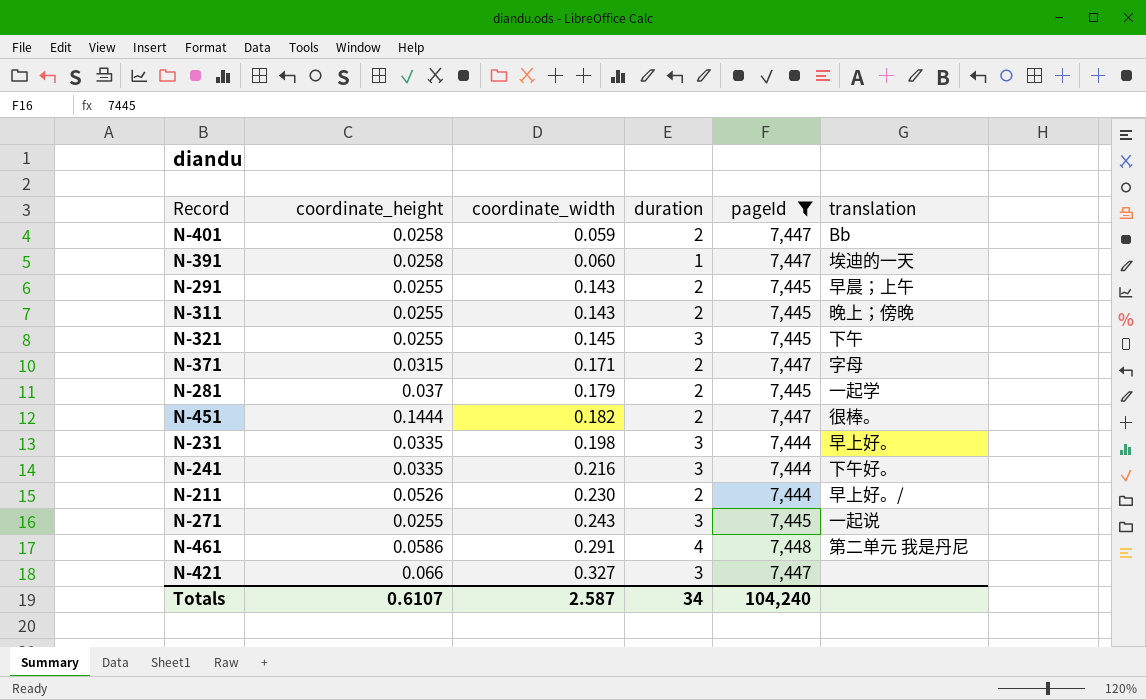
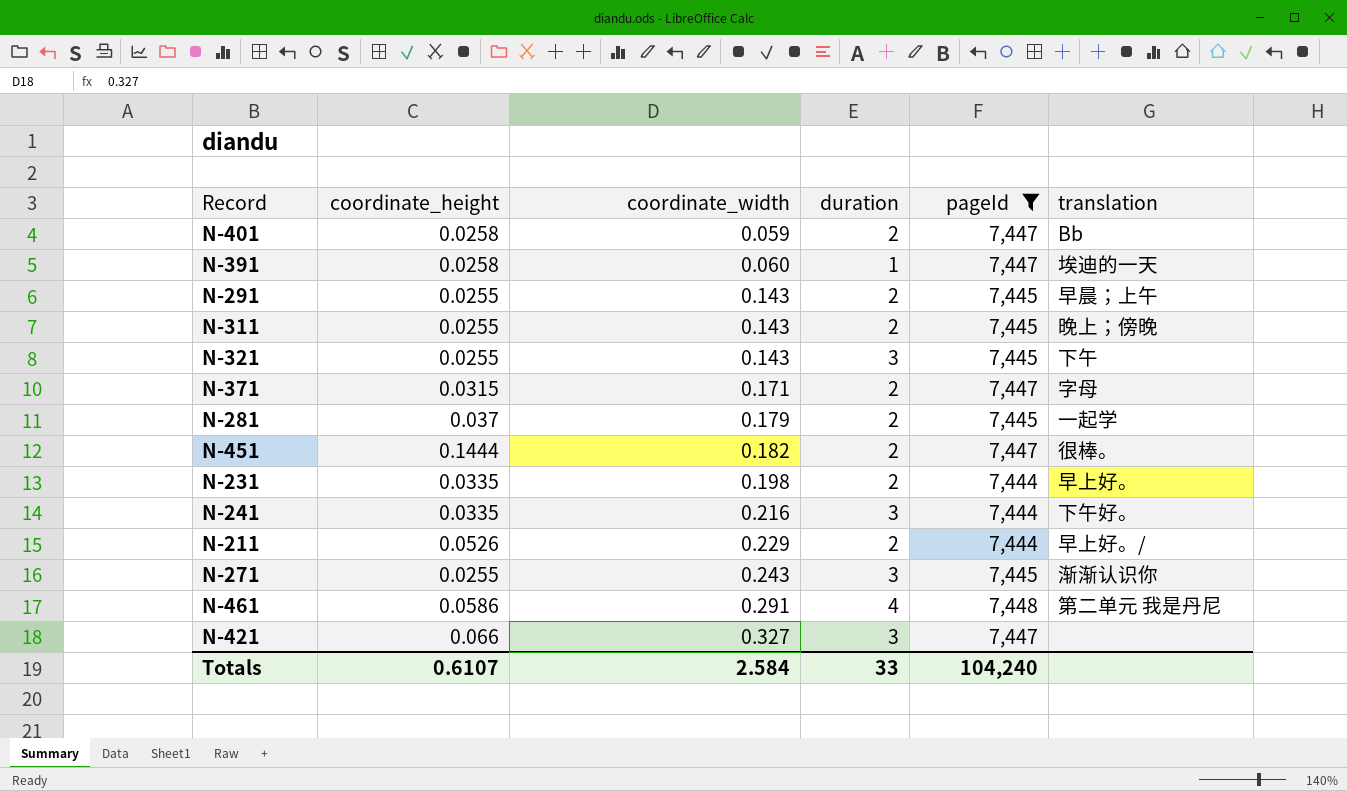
N-321 | coordinate_width: 0.145 -> 0.143
N-231 | duration: 3 -> 2
N-211 | coordinate_width: 0.230 -> 0.229
N-271 | translation: 一起说 -> 渐渐认识你
Totals | coordinate_width: 2.587 -> 2.584
Totals | duration: 34 -> 33

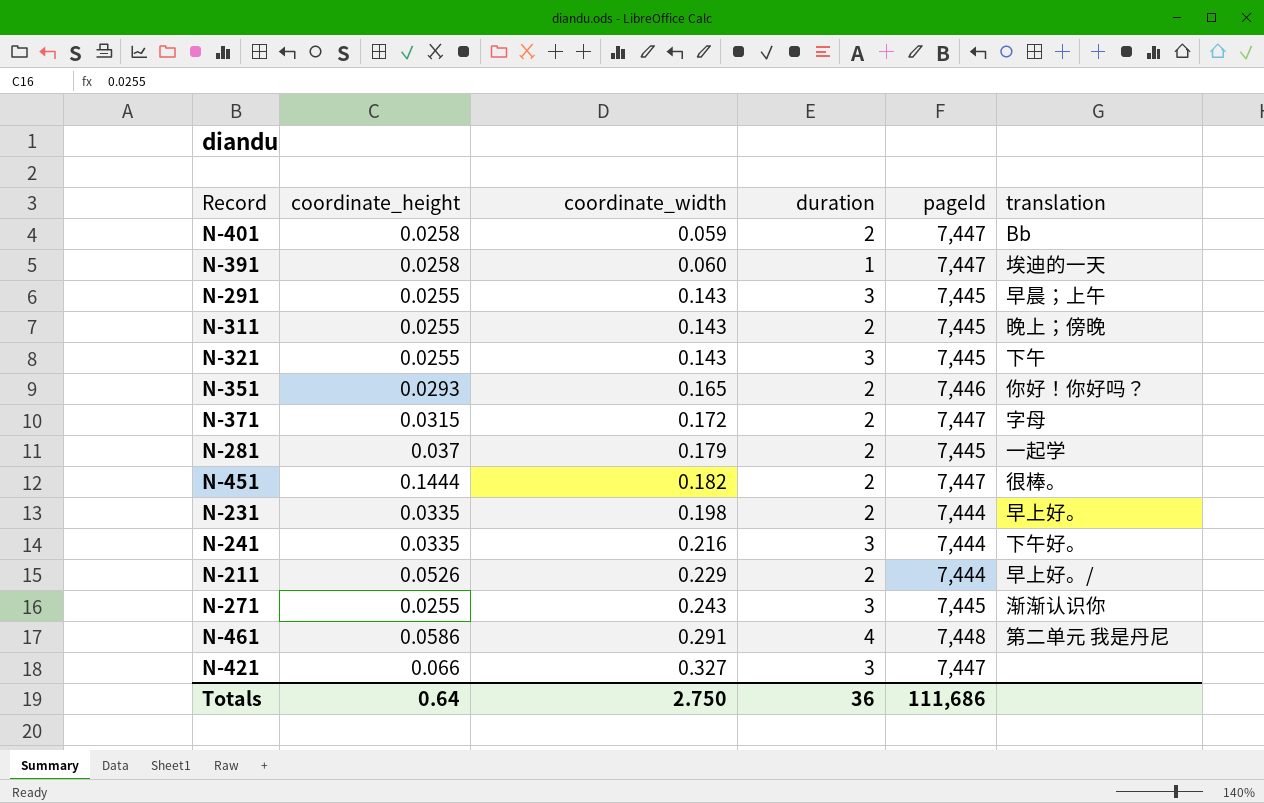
filter: pageId != 7,446 -> none
N-291 | duration: 2 -> 3
N-371 | coordinate_width: 0.171 -> 0.172
Totals | coordinate_height: 0.6107 -> 0.64
Totals | coordinate_width: 2.584 -> 2.750
Totals | duration: 33 -> 36
Totals | pageId: 104,240 -> 111,686

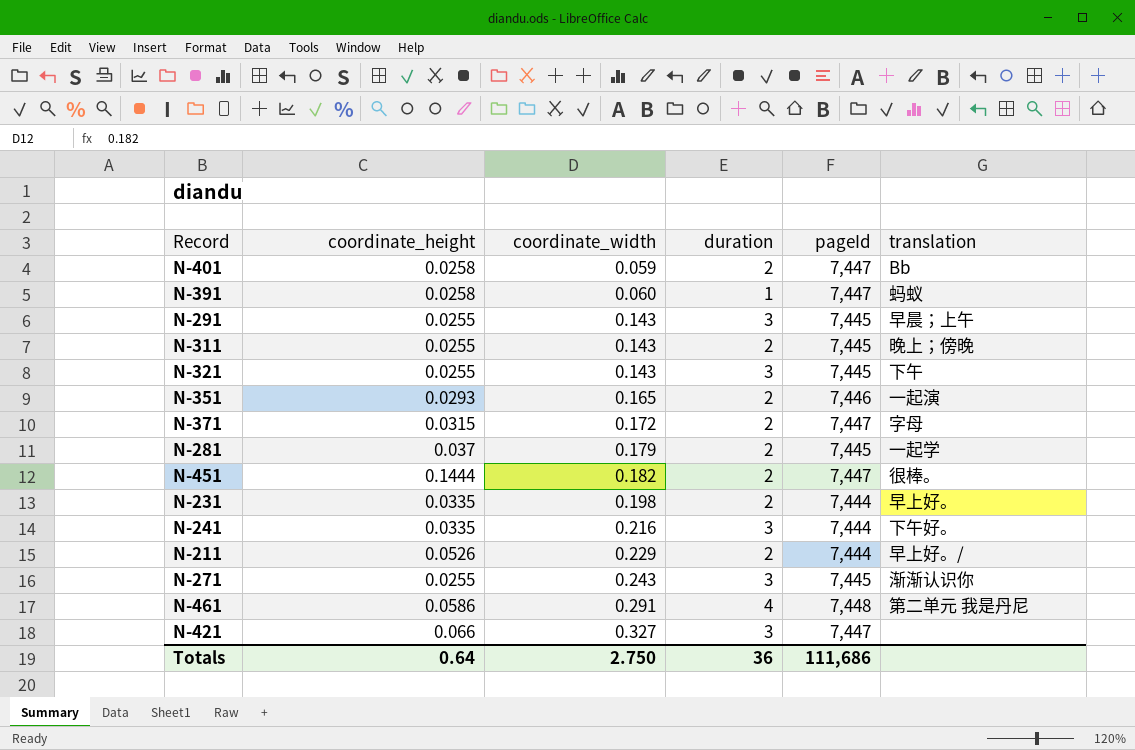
N-391 | translation: 埃迪的一天 -> 蚂蚁
N-351 | translation: 你好！你好吗？ -> 一起演

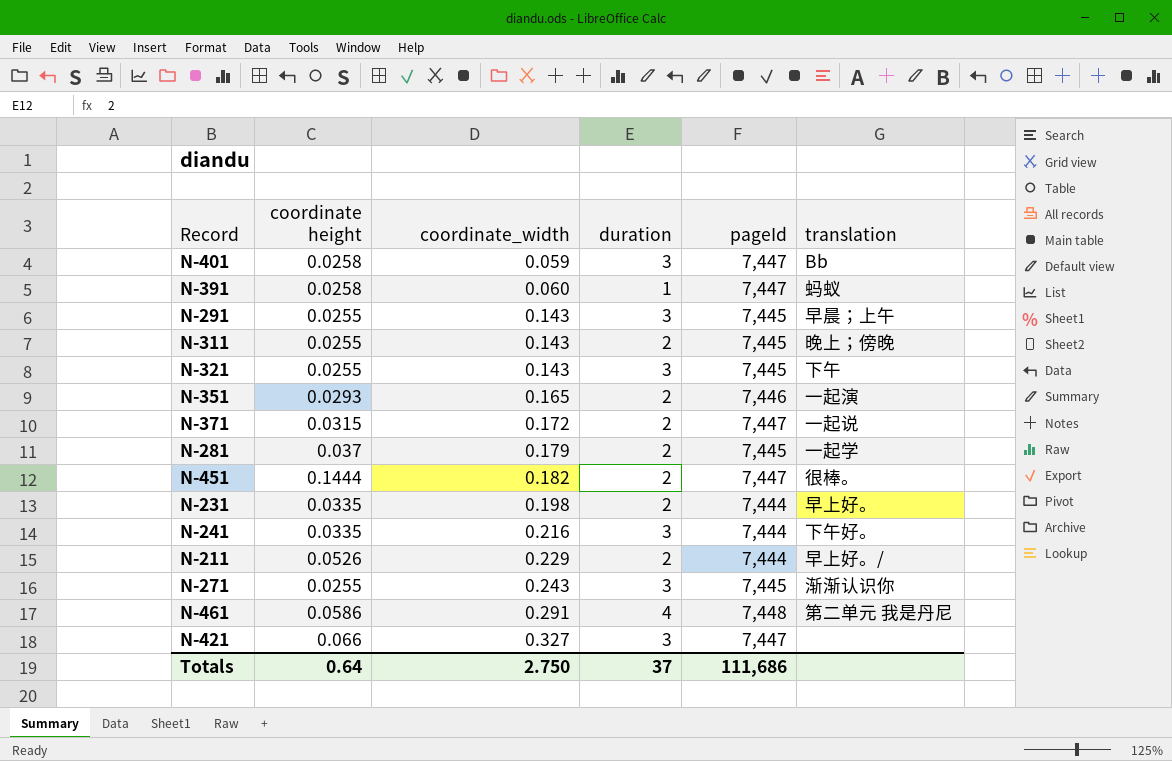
column name: coordinate_height -> coordinate height
N-401 | duration: 2 -> 3
N-371 | translation: 字母 -> 一起说
Totals | duration: 36 -> 37

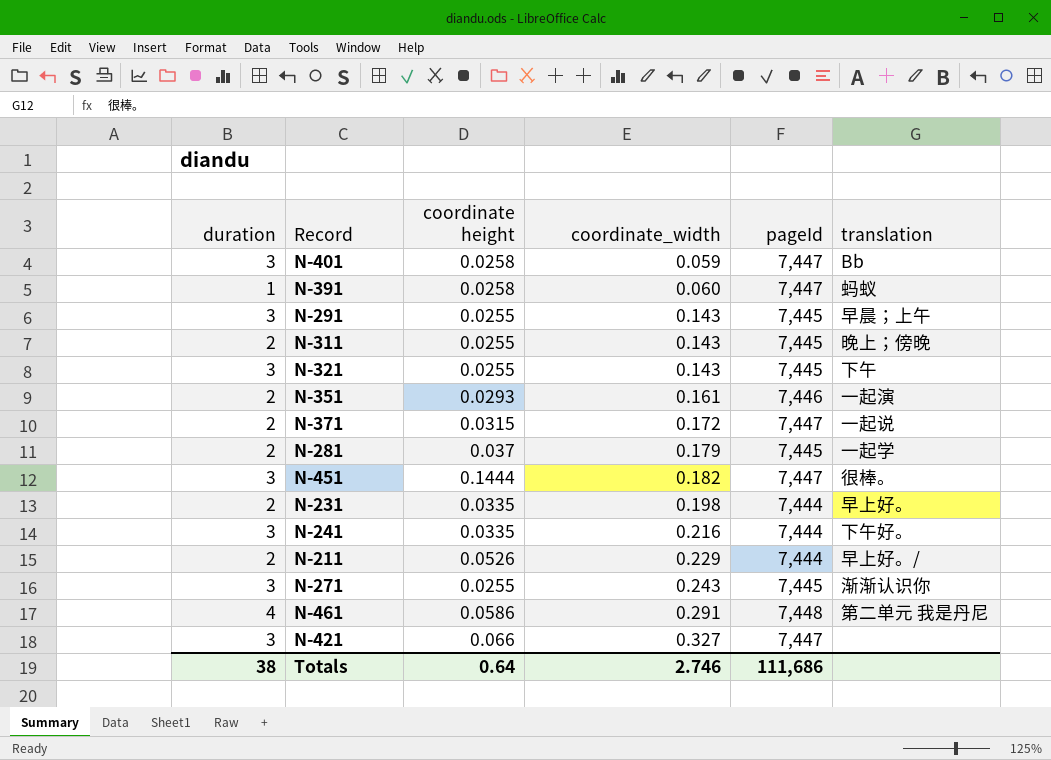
column duration | position: 4 -> 1
N-351 | coordinate_width: 0.165 -> 0.161
N-451 | duration: 2 -> 3
Totals | duration: 37 -> 38
Totals | coordinate_width: 2.750 -> 2.746

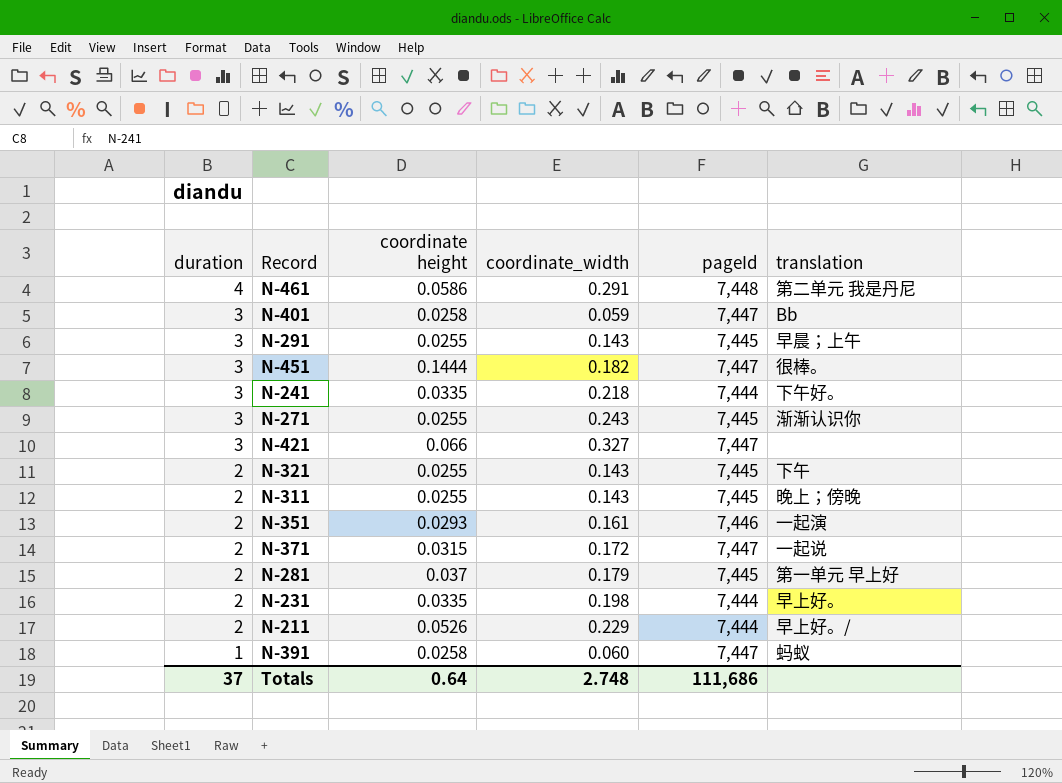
row order: coordinate_width ascending -> duration descending
N-241 | coordinate_width: 0.216 -> 0.218
N-321 | duration: 3 -> 2
N-281 | translation: 一起学 -> 第一单元 早上好
Totals | duration: 38 -> 37
Totals | coordinate_width: 2.746 -> 2.748

